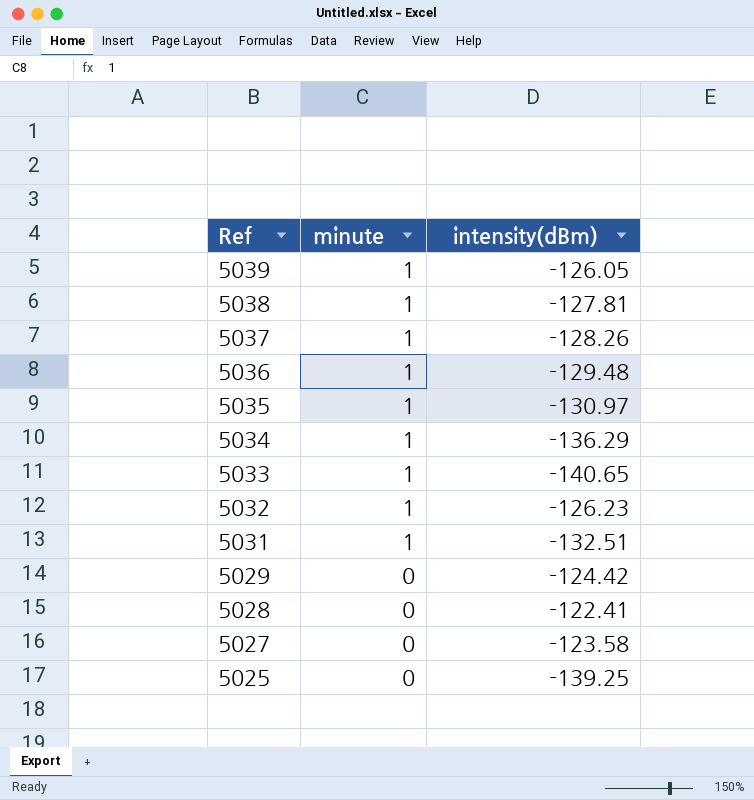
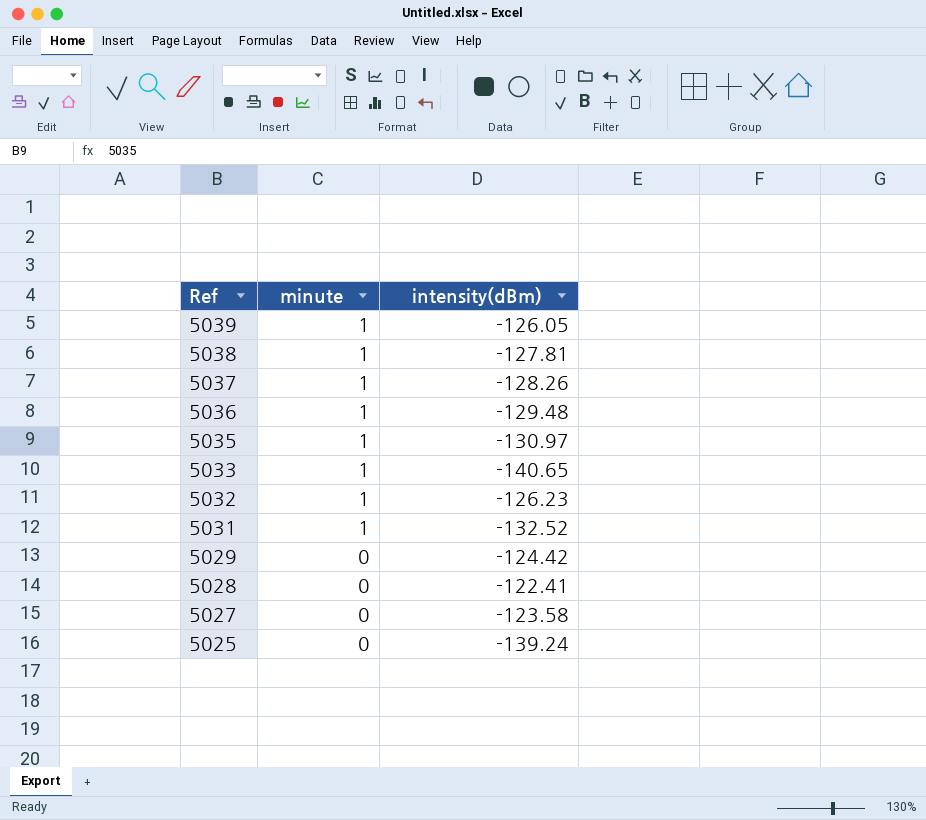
row 5034: 1 | -136.29 -> none
5031 | intensity(dBm): -132.51 -> -132.52
5025 | intensity(dBm): -139.25 -> -139.24

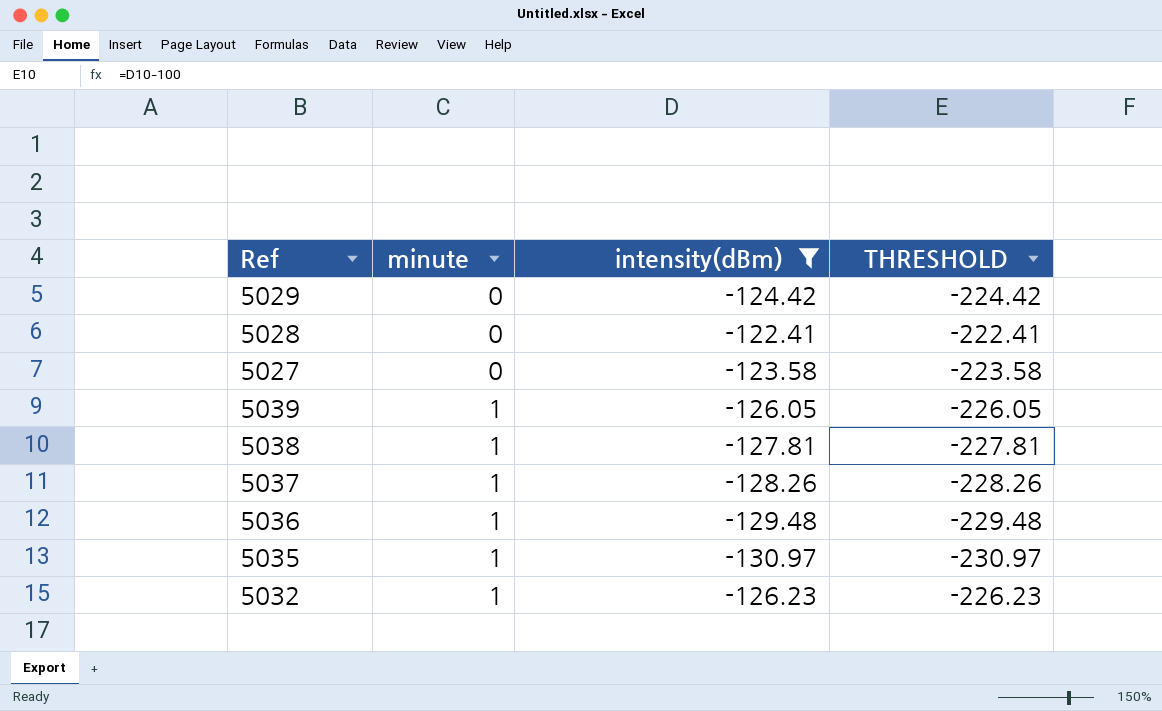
filter: none -> intensity(dBm) >= -130.97
row order: Ref descending -> minute ascending
column THRESHOLD | formula: none -> [intensity(dBm)] - 100

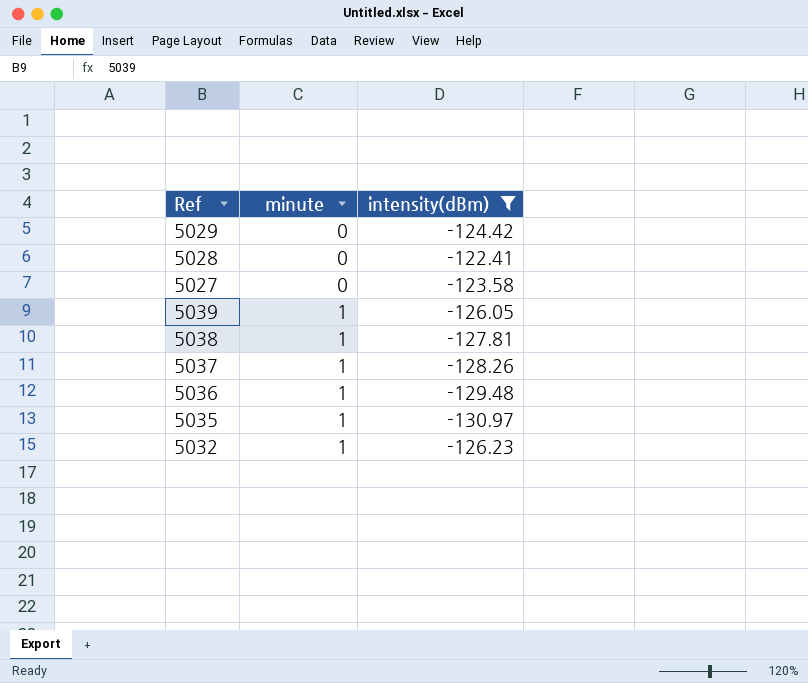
column THRESHOLD | formula: [intensity(dBm)] - 100 -> none

